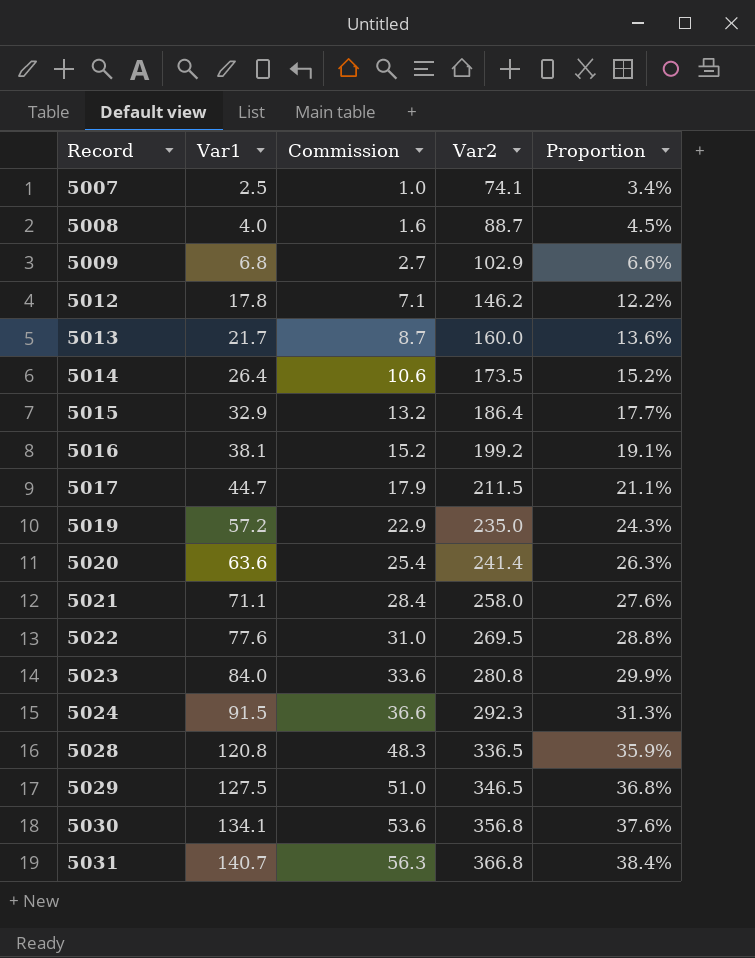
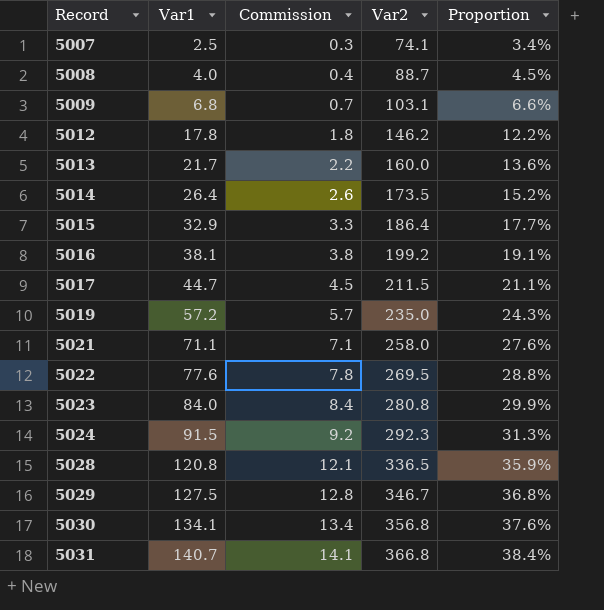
column Commission | formula: [Var1] * 0.4 -> [Var1] * 0.1
row 5020: 63.6 | 25.4 | 241.4 | 26.3% -> none
5009 | Var2: 102.9 -> 103.1
5029 | Var2: 346.5 -> 346.7

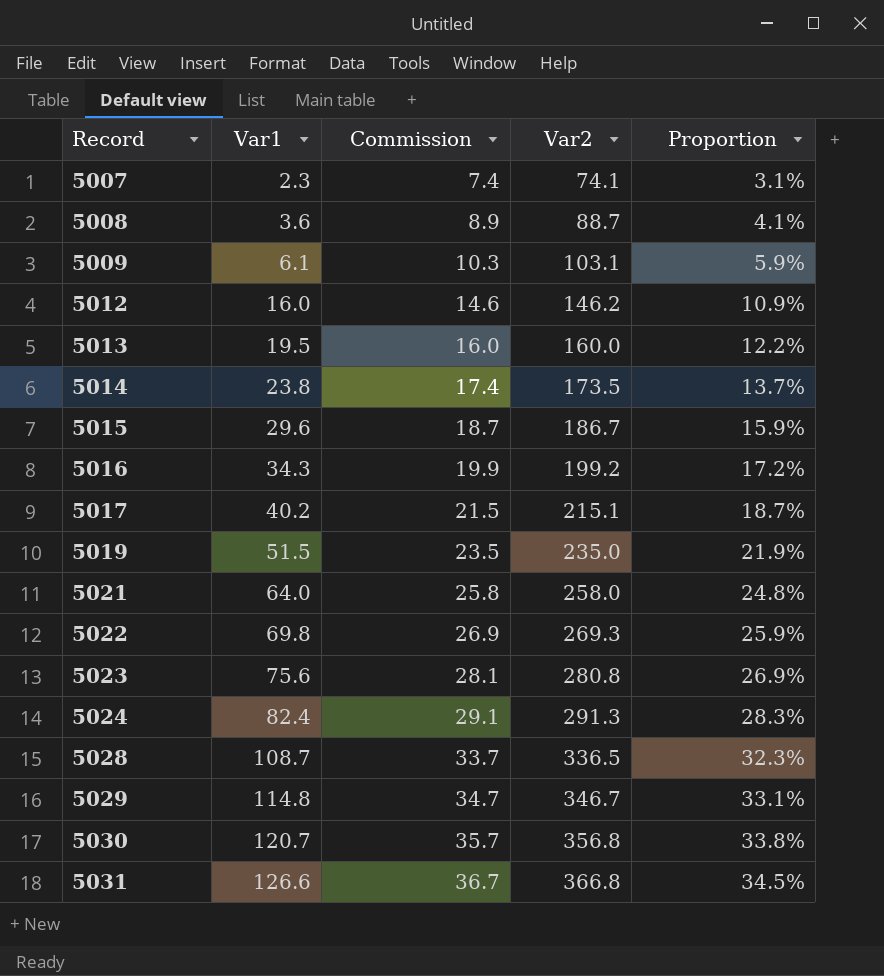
column Commission | formula: [Var1] * 0.1 -> [Var2] * 0.1
5007 | Var1: 2.5 -> 2.3
5007 | Proportion: 3.4% -> 3.1%
5008 | Var1: 4.0 -> 3.6
5008 | Proportion: 4.5% -> 4.1%
5009 | Var1: 6.8 -> 6.1
5009 | Proportion: 6.6% -> 5.9%
5012 | Var1: 17.8 -> 16.0
5012 | Proportion: 12.2% -> 10.9%
5013 | Var1: 21.7 -> 19.5
5013 | Proportion: 13.6% -> 12.2%
5014 | Var1: 26.4 -> 23.8
5014 | Proportion: 15.2% -> 13.7%
5015 | Var1: 32.9 -> 29.6
5015 | Var2: 186.4 -> 186.7
5015 | Proportion: 17.7% -> 15.9%
5016 | Var1: 38.1 -> 34.3
5016 | Proportion: 19.1% -> 17.2%
5017 | Var1: 44.7 -> 40.2
5017 | Var2: 211.5 -> 215.1
5017 | Proportion: 21.1% -> 18.7%
5019 | Var1: 57.2 -> 51.5
5019 | Proportion: 24.3% -> 21.9%
5021 | Var1: 71.1 -> 64.0
5021 | Proportion: 27.6% -> 24.8%
5022 | Var1: 77.6 -> 69.8
5022 | Var2: 269.5 -> 269.3
5022 | Proportion: 28.8% -> 25.9%
5023 | Var1: 84.0 -> 75.6
5023 | Proportion: 29.9% -> 26.9%
5024 | Var1: 91.5 -> 82.4
5024 | Var2: 292.3 -> 291.3
5024 | Proportion: 31.3% -> 28.3%
5028 | Var1: 120.8 -> 108.7
5028 | Proportion: 35.9% -> 32.3%
5029 | Var1: 127.5 -> 114.8
5029 | Proportion: 36.8% -> 33.1%
5030 | Var1: 134.1 -> 120.7
5030 | Proportion: 37.6% -> 33.8%
5031 | Var1: 140.7 -> 126.6
5031 | Proportion: 38.4% -> 34.5%

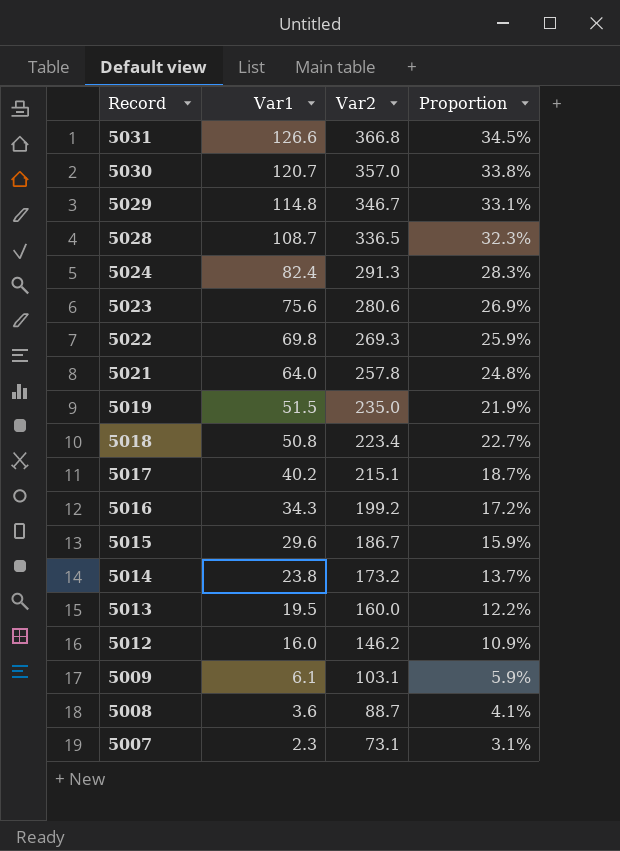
row order: Record ascending -> Record descending
column Commission | formula: [Var2] * 0.1 -> none
5030 | Var2: 356.8 -> 357.0
5023 | Var2: 280.8 -> 280.6
5021 | Var2: 258.0 -> 257.8
row 5018: none -> 50.8 | 223.4 | 22.7%
5014 | Var2: 173.5 -> 173.2
5007 | Var2: 74.1 -> 73.1

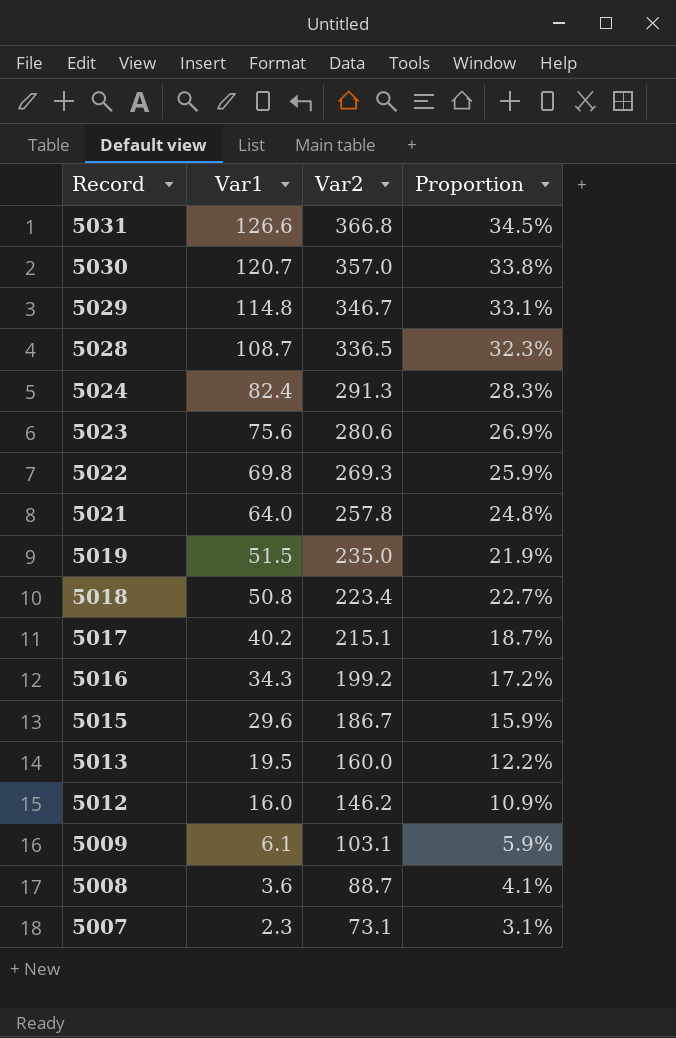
row 5014: 23.8 | 173.2 | 13.7% -> none

